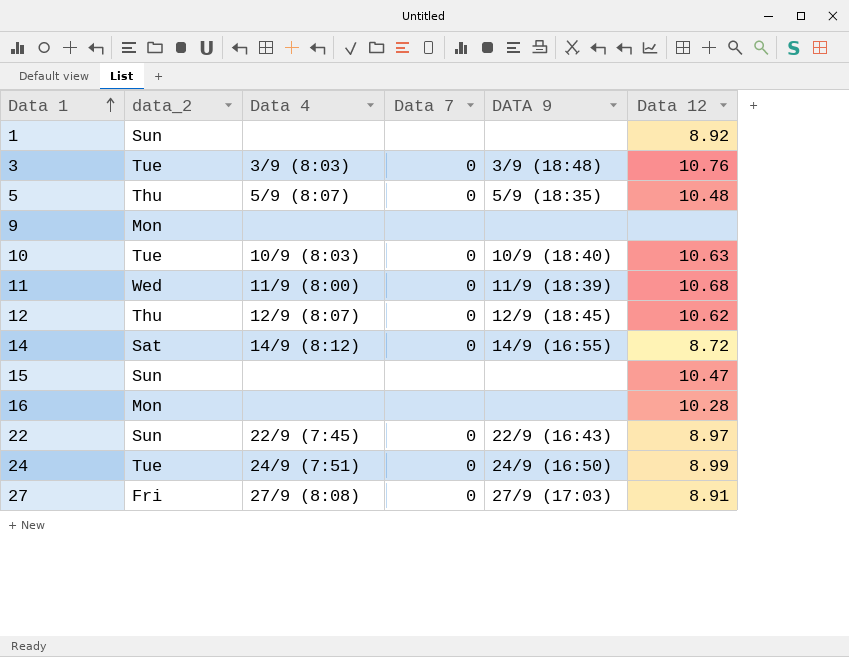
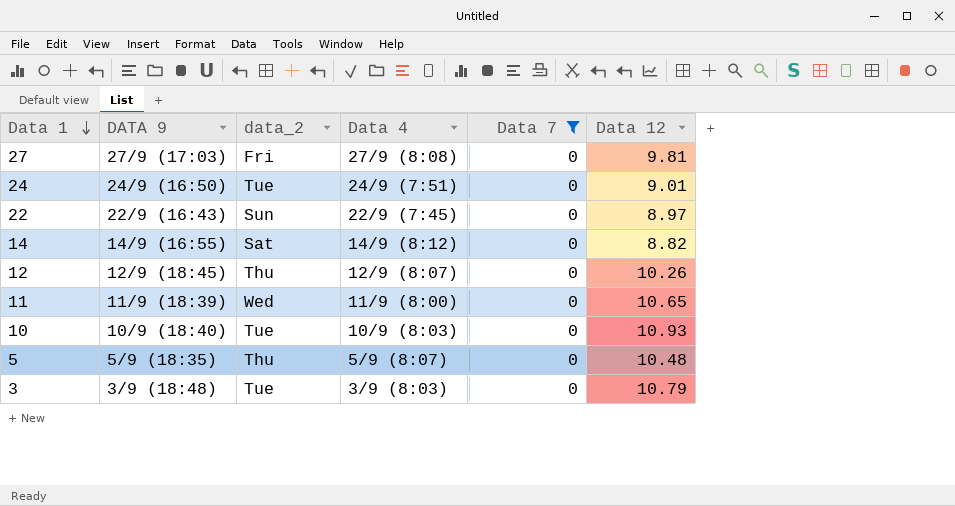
filter: none -> Data 7 = 0
row order: Data 1 ascending -> Data 1 descending
column DATA 9 | position: 5 -> 2
27 | Data 12: 8.91 -> 9.81
24 | Data 12: 8.99 -> 9.01
14 | Data 12: 8.72 -> 8.82
12 | Data 12: 10.62 -> 10.26
11 | Data 12: 10.68 -> 10.65
10 | Data 12: 10.63 -> 10.93
3 | Data 12: 10.76 -> 10.79

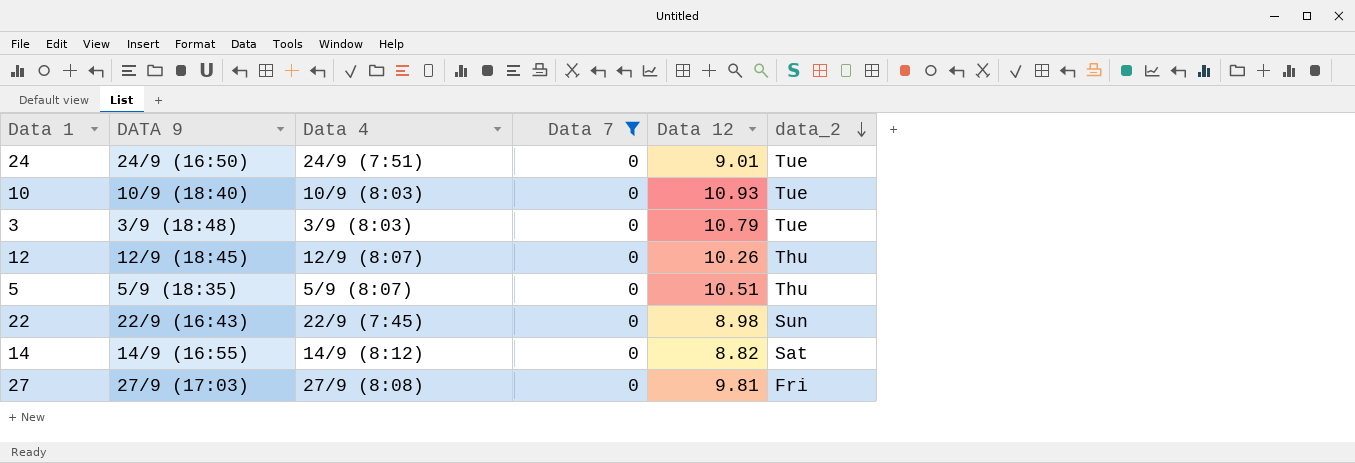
row order: Data 1 descending -> data_2 descending
column data_2 | position: 3 -> 6
row 11: 11/9 (18:39) | Wed | 11/9 (8:00) | 0 | 10.65 -> none
5 | Data 12: 10.48 -> 10.51
22 | Data 12: 8.97 -> 8.98

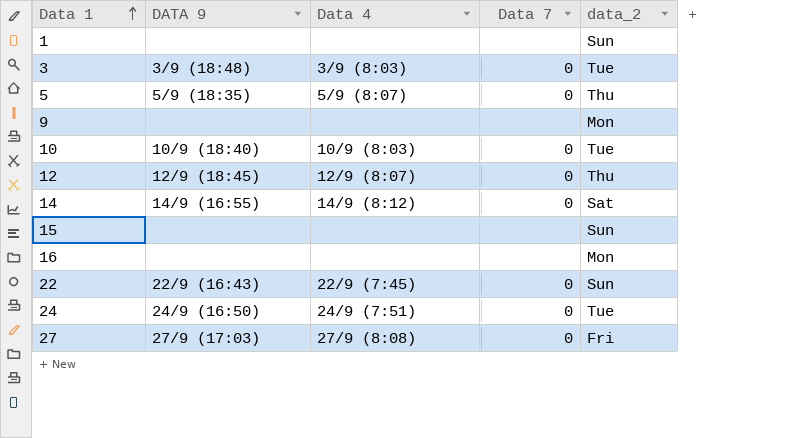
filter: Data 7 = 0 -> none
row order: data_2 descending -> Data 1 ascending
column Data 12 | position: 5 -> none

